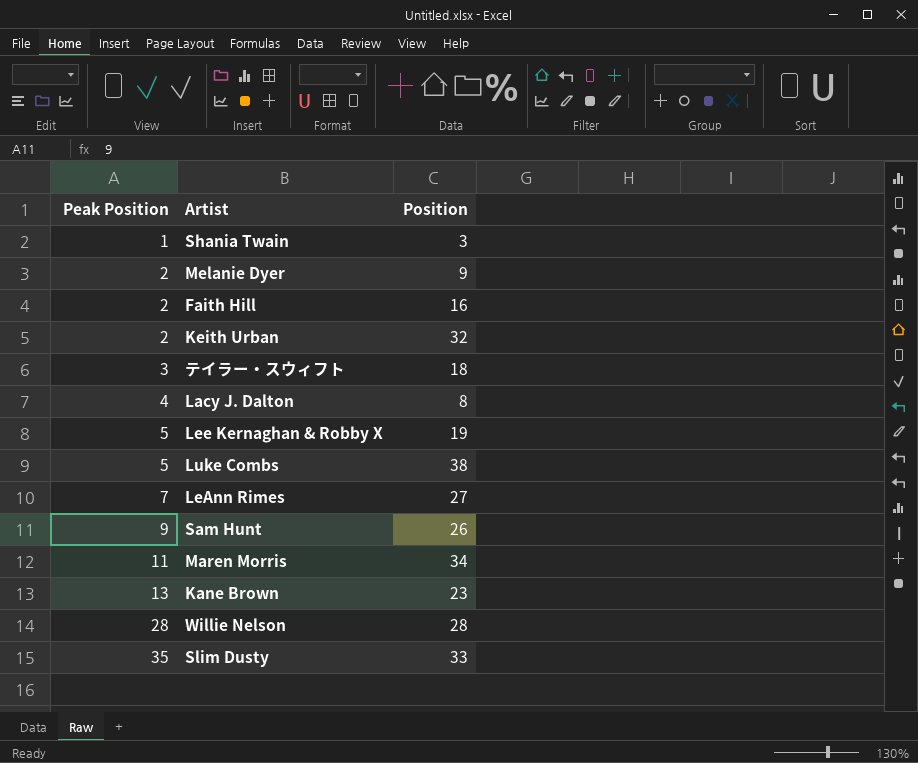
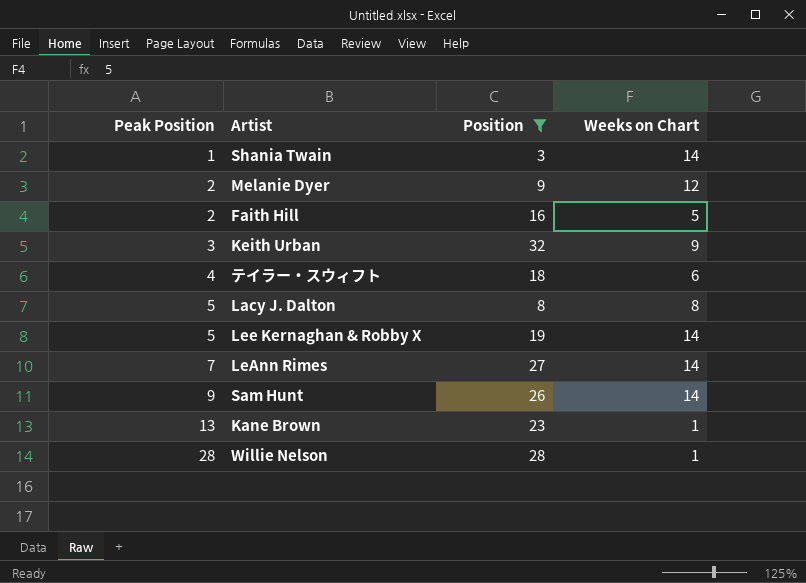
filter: none -> Position <= 32
column Weeks on Chart | position: none -> 4
Keith Urban | Peak Position: 2 -> 3
テイラー・スウィフト | Peak Position: 3 -> 4
Lacy J. Dalton | Peak Position: 4 -> 5

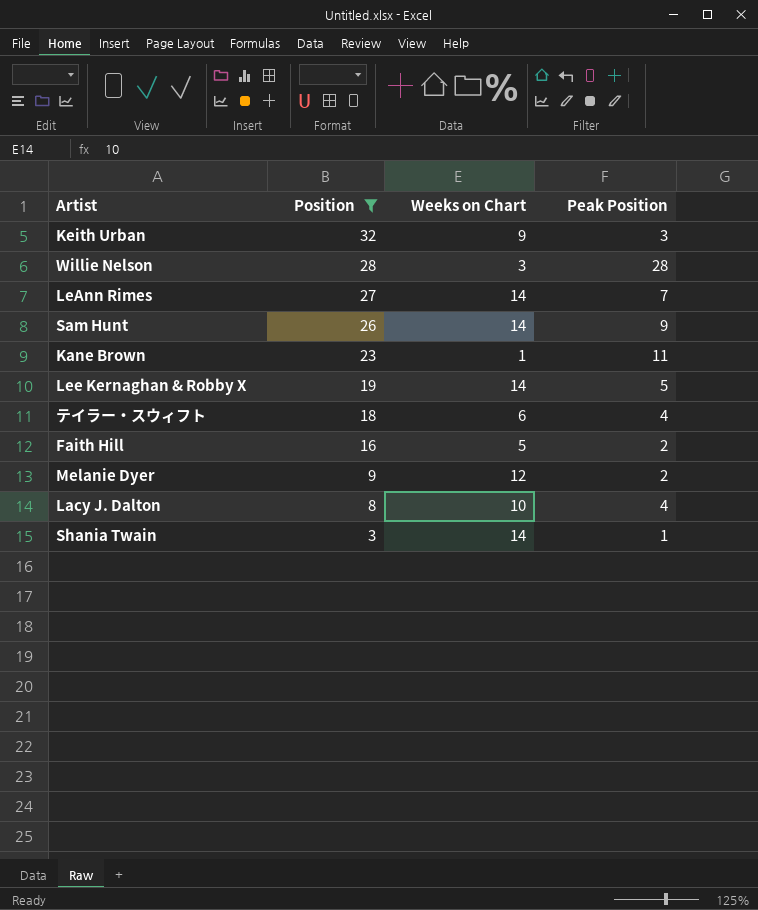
row order: Peak Position ascending -> Position descending
column Peak Position | position: 1 -> 4
Willie Nelson | Weeks on Chart: 1 -> 3
Kane Brown | Peak Position: 13 -> 11
Lacy J. Dalton | Weeks on Chart: 8 -> 10
Lacy J. Dalton | Peak Position: 5 -> 4

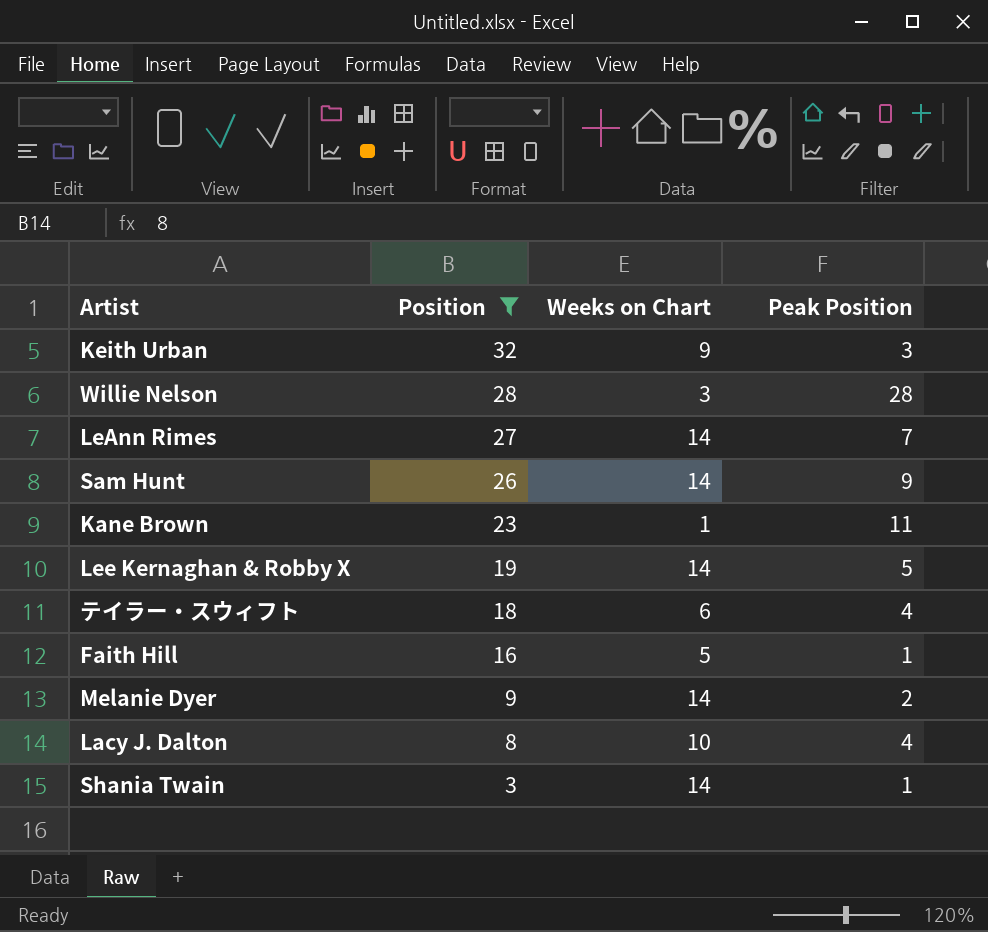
Faith Hill | Peak Position: 2 -> 1
Melanie Dyer | Weeks on Chart: 12 -> 14

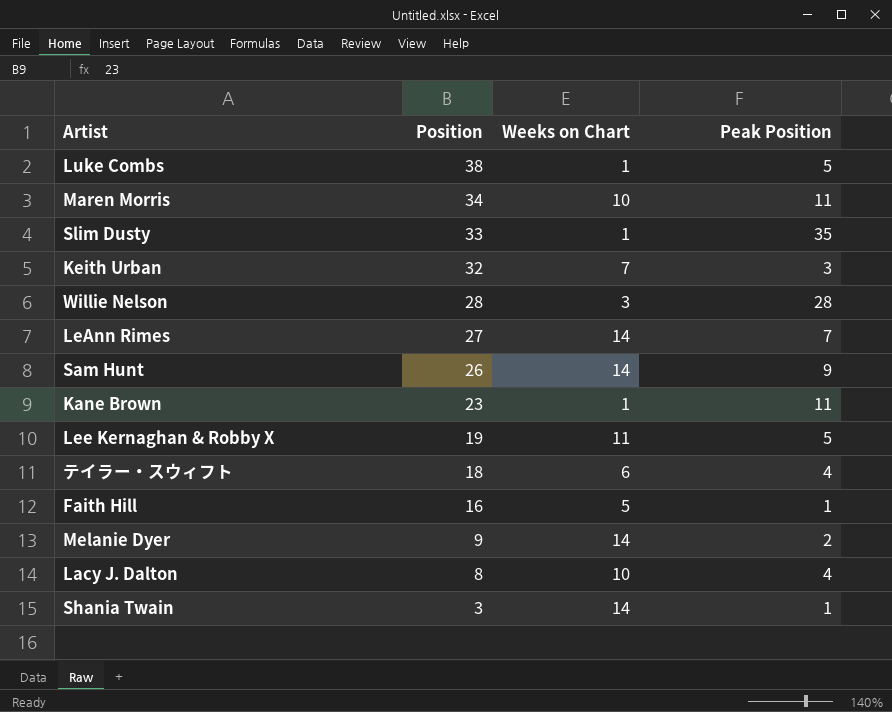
filter: Position <= 32 -> none
Keith Urban | Weeks on Chart: 9 -> 7
Lee Kernaghan & Robby X | Weeks on Chart: 14 -> 11

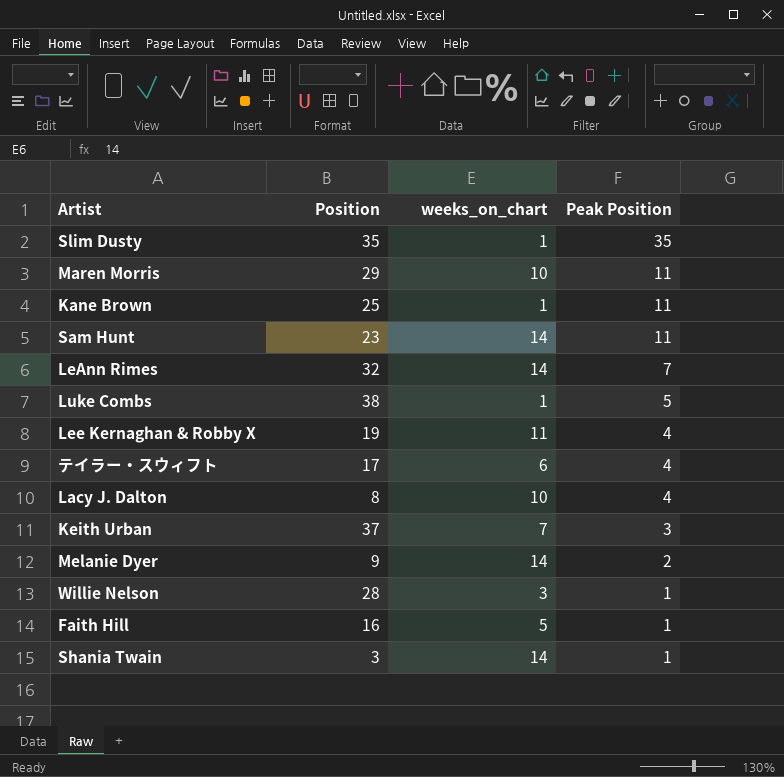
row order: Position descending -> Peak Position descending
column name: Weeks on Chart -> weeks_on_chart
Slim Dusty | Position: 33 -> 35
Maren Morris | Position: 34 -> 29
Kane Brown | Position: 23 -> 25
Sam Hunt | Position: 26 -> 23
Sam Hunt | Peak Position: 9 -> 11
LeAnn Rimes | Position: 27 -> 32
Lee Kernaghan & Robby X | Peak Position: 5 -> 4
テイラー・スウィフト | Position: 18 -> 17
Keith Urban | Position: 32 -> 37
Willie Nelson | Peak Position: 28 -> 1

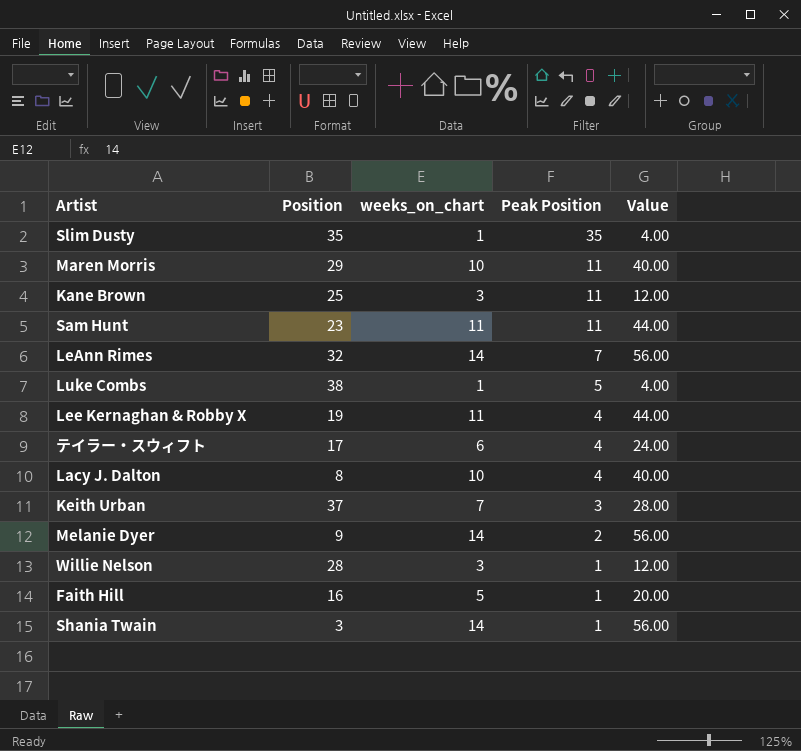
column Value | formula: none -> [weeks_on_chart] * 4
Kane Brown | weeks_on_chart: 1 -> 3
Sam Hunt | weeks_on_chart: 14 -> 11

